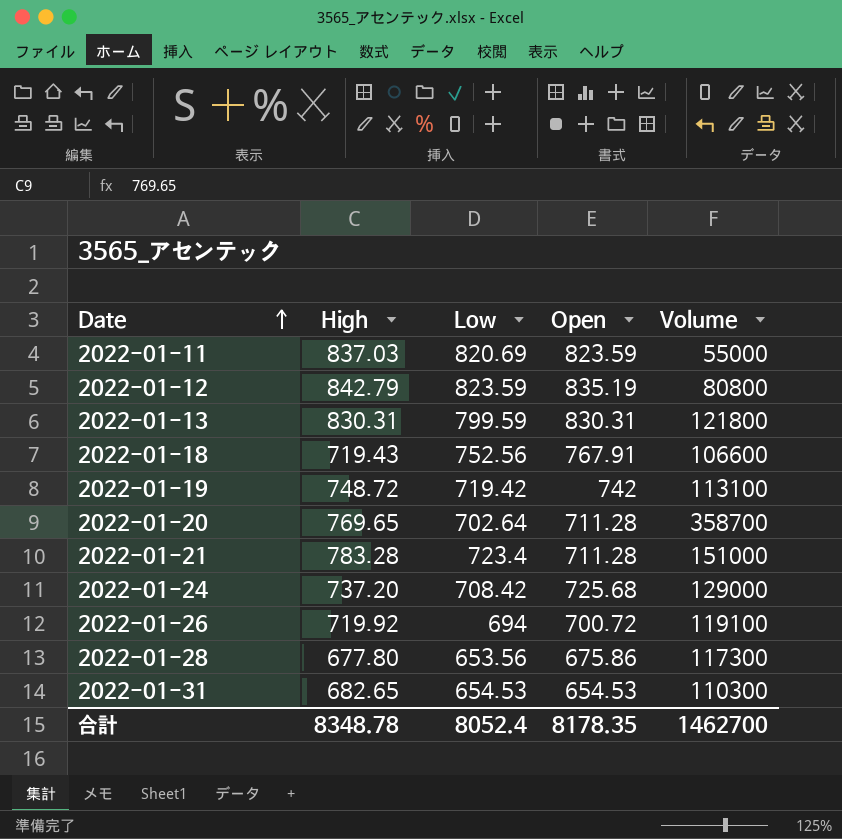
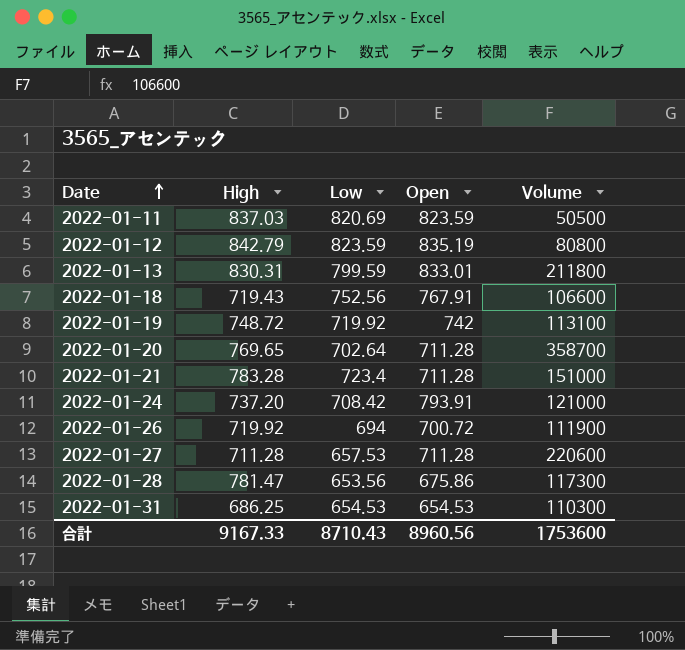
2022-01-11 | Volume: 55000 -> 50500
2022-01-13 | Open: 830.31 -> 833.01
2022-01-13 | Volume: 121800 -> 211800
2022-01-19 | Low: 719.42 -> 719.92
2022-01-24 | Open: 725.68 -> 793.91
2022-01-24 | Volume: 129000 -> 121000
2022-01-26 | Volume: 119100 -> 111900
row 2022-01-27: none -> 711.28 | 657.53 | 711.28 | 220600
2022-01-28 | High: 677.80 -> 781.47
2022-01-31 | High: 682.65 -> 686.25
合計 | High: 8348.78 -> 9167.33
合計 | Low: 8052.4 -> 8710.43
合計 | Open: 8178.35 -> 8960.56
合計 | Volume: 1462700 -> 1753600

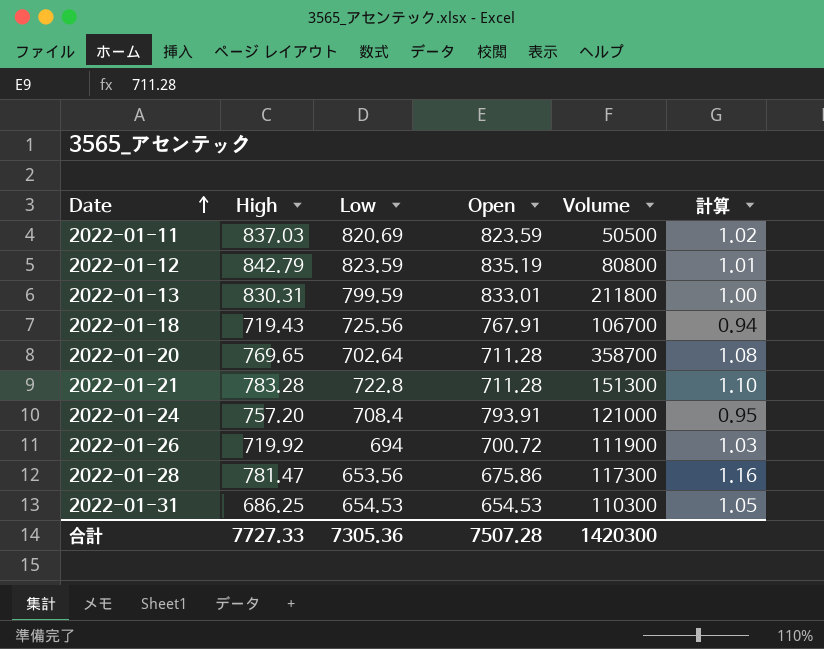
column 計算 | formula: none -> [High] / [Open]
row 2022-01-19: 748.72 | 719.92 | 742 | 113100 -> none
row 2022-01-27: 711.28 | 657.53 | 711.28 | 220600 -> none
2022-01-18 | Low: 752.56 -> 725.56
2022-01-18 | Volume: 106600 -> 106700
2022-01-21 | Low: 723.4 -> 722.8
2022-01-21 | Volume: 151000 -> 151300
2022-01-24 | High: 737.20 -> 757.20
2022-01-24 | Low: 708.42 -> 708.4
合計 | High: 9167.33 -> 7727.33
合計 | Low: 8710.43 -> 7305.36
合計 | Open: 8960.56 -> 7507.28
合計 | Volume: 1753600 -> 1420300

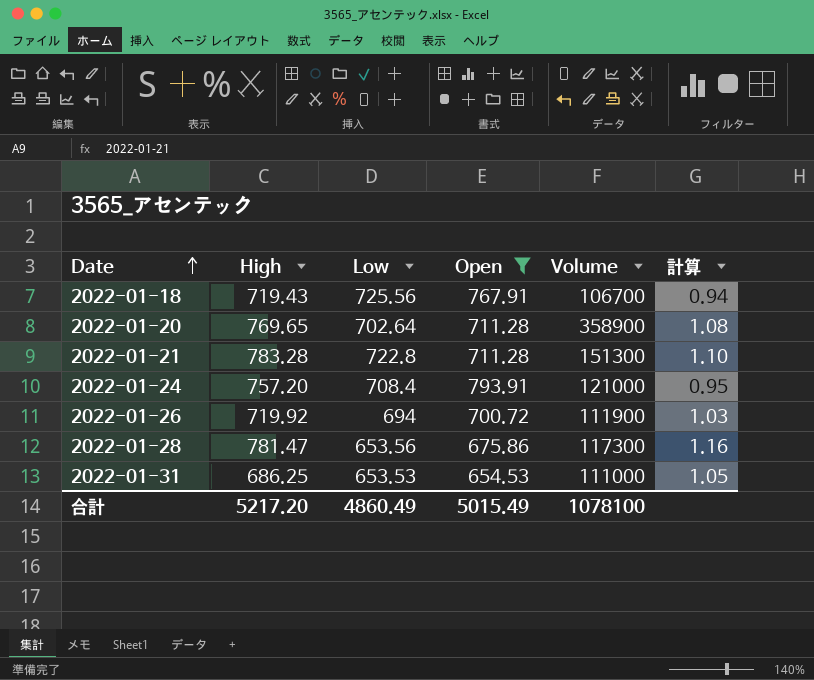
filter: none -> Open <= 793.91
2022-01-20 | Volume: 358700 -> 358900
2022-01-31 | Low: 654.53 -> 653.53
2022-01-31 | Volume: 110300 -> 111000
合計 | High: 7727.33 -> 5217.20
合計 | Low: 7305.36 -> 4860.49
合計 | Open: 7507.28 -> 5015.49
合計 | Volume: 1420300 -> 1078100

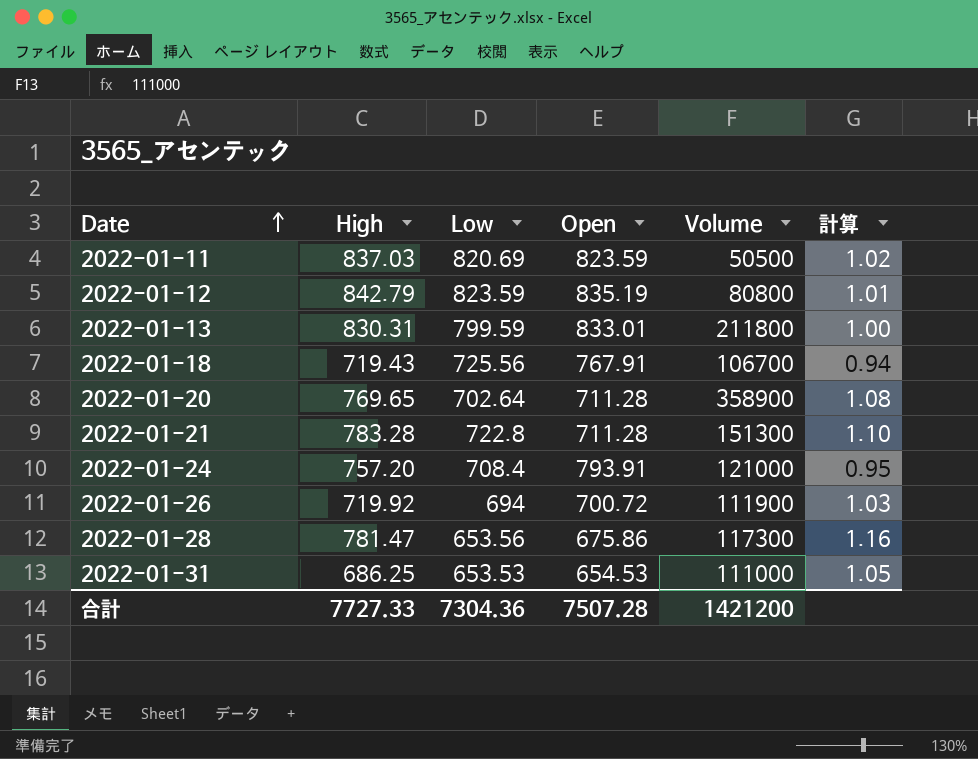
filter: Open <= 793.91 -> none
合計 | High: 5217.20 -> 7727.33
合計 | Low: 4860.49 -> 7304.36
合計 | Open: 5015.49 -> 7507.28
合計 | Volume: 1078100 -> 1421200

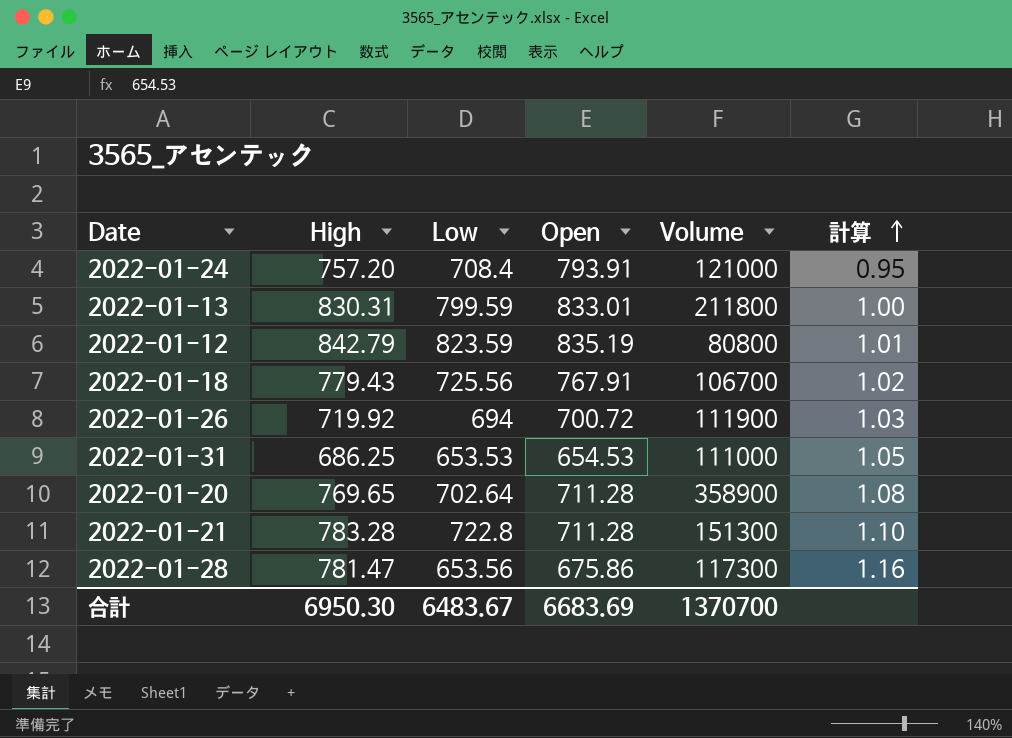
row order: Date ascending -> 計算 ascending
row 2022-01-11: 837.03 | 820.69 | 823.59 | 50500 | 1.02 -> none
2022-01-18 | High: 719.43 -> 779.43
2022-01-18 | 計算: 0.94 -> 1.02
合計 | High: 7727.33 -> 6950.30
合計 | Low: 7304.36 -> 6483.67
合計 | Open: 7507.28 -> 6683.69
合計 | Volume: 1421200 -> 1370700

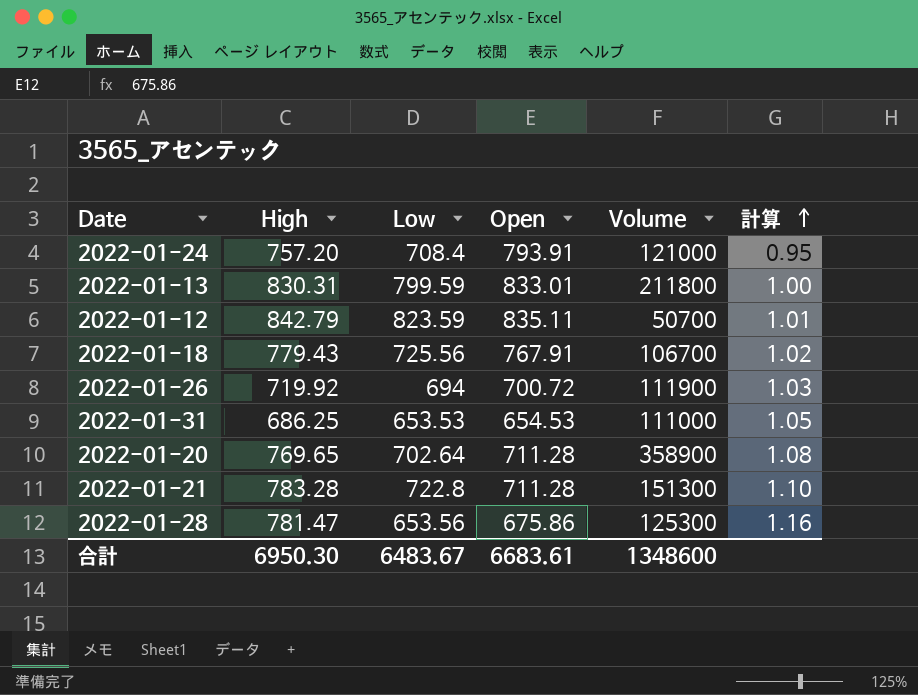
2022-01-12 | Open: 835.19 -> 835.11
2022-01-12 | Volume: 80800 -> 50700
2022-01-28 | Volume: 117300 -> 125300
合計 | Open: 6683.69 -> 6683.61
合計 | Volume: 1370700 -> 1348600

